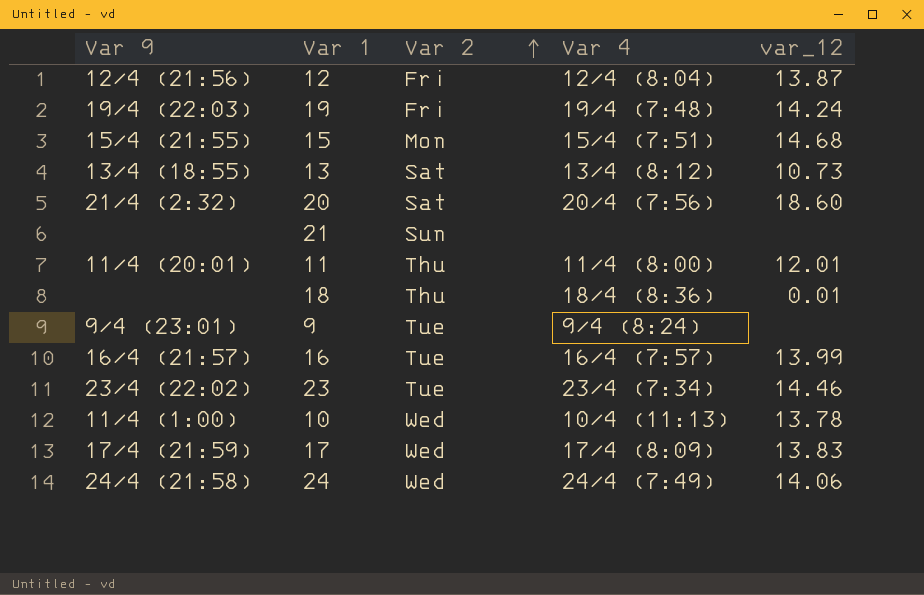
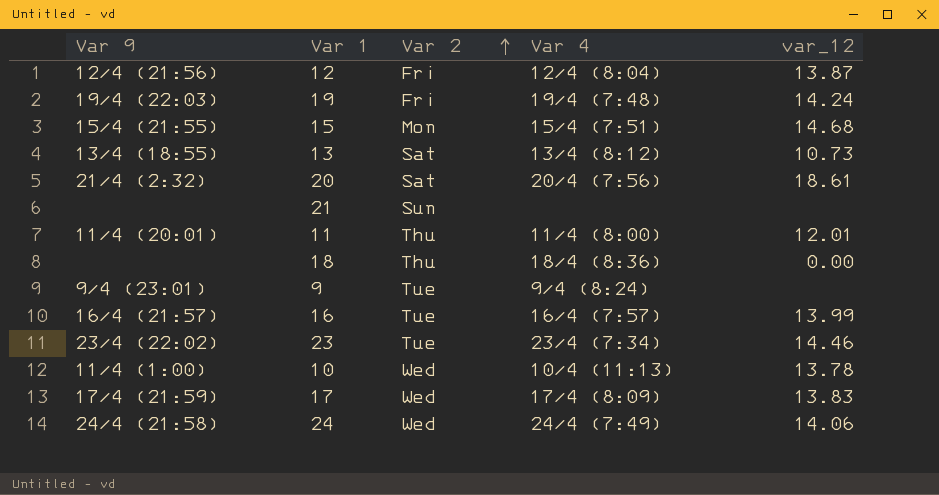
20 | var_12: 18.60 -> 18.61
18 | var_12: 0.01 -> 0.00

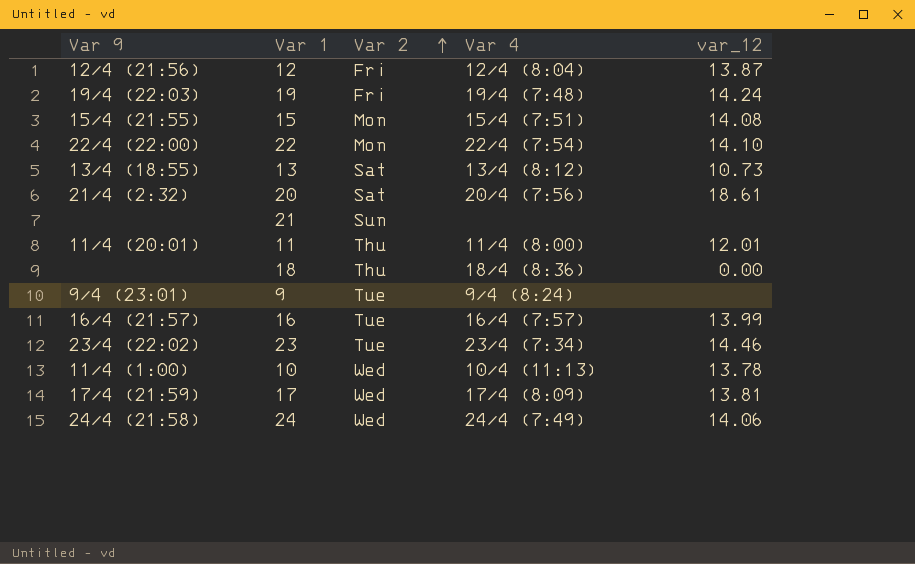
15 | var_12: 14.68 -> 14.08
row 22: none -> 22/4 (22:00) | Mon | 22/4 (7:54) | 14.10
17 | var_12: 13.83 -> 13.81

